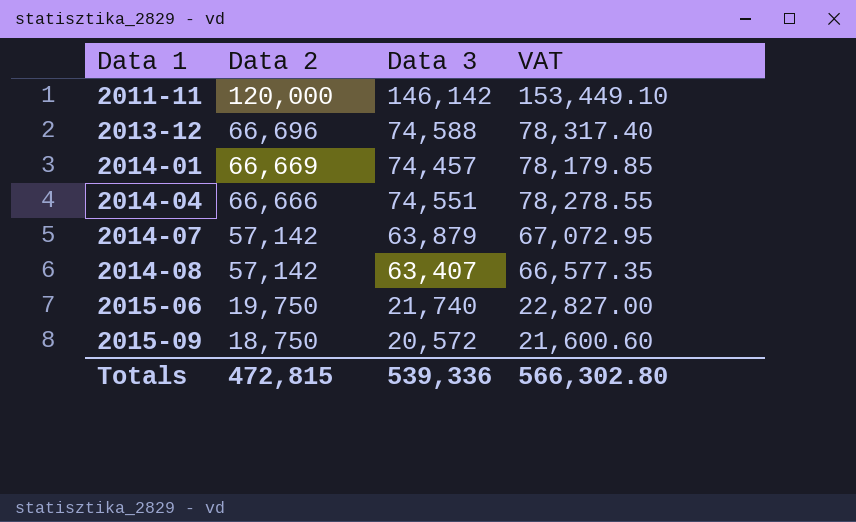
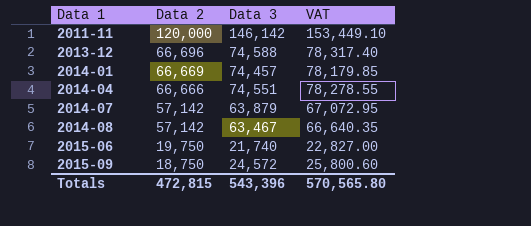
2014-08 | Data 3: 63,407 -> 63,467
2014-08 | VAT: 66,577.35 -> 66,640.35
2015-09 | Data 3: 20,572 -> 24,572
2015-09 | VAT: 21,600.60 -> 25,800.60
Totals | Data 3: 539,336 -> 543,396
Totals | VAT: 566,302.80 -> 570,565.80

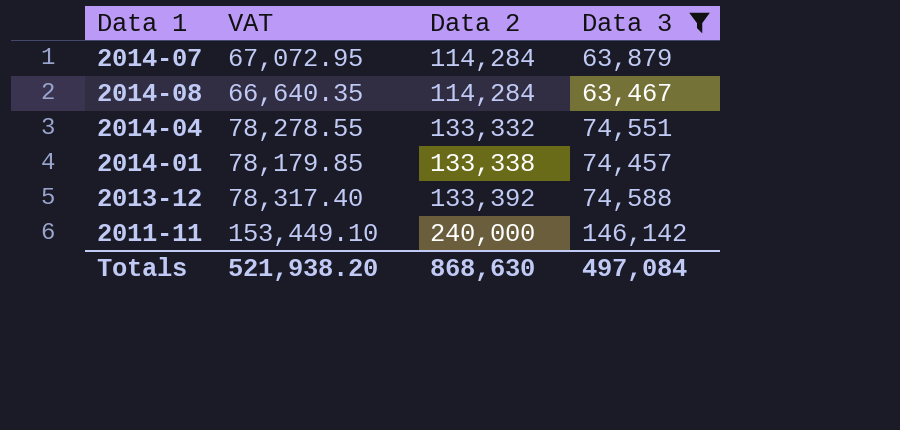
filter: none -> Data 3 >= 63,467
row order: Data 1 ascending -> Data 2 ascending
column VAT | position: 4 -> 2
2014-07 | Data 2: 57,142 -> 114,284
2014-08 | Data 2: 57,142 -> 114,284
2014-04 | Data 2: 66,666 -> 133,332
2014-01 | Data 2: 66,669 -> 133,338
2013-12 | Data 2: 66,696 -> 133,392
2011-11 | Data 2: 120,000 -> 240,000
Totals | VAT: 570,565.80 -> 521,938.20
Totals | Data 2: 472,815 -> 868,630
Totals | Data 3: 543,396 -> 497,084

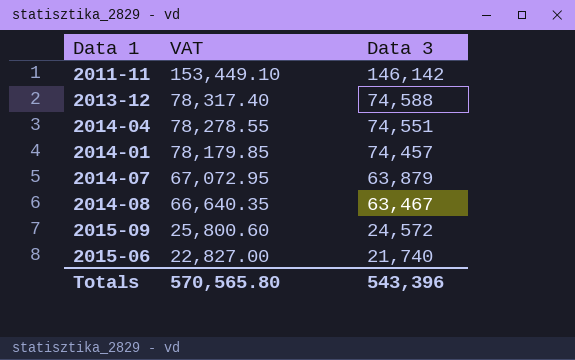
filter: Data 3 >= 63,467 -> none
row order: Data 2 ascending -> VAT descending
column Data 2 | position: 3 -> none
Totals | VAT: 521,938.20 -> 570,565.80
Totals | Data 3: 497,084 -> 543,396

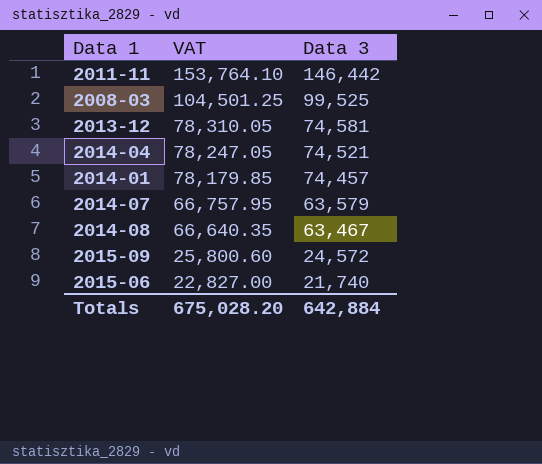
2011-11 | VAT: 153,449.10 -> 153,764.10
2011-11 | Data 3: 146,142 -> 146,442
row 2008-03: none -> 104,501.25 | 99,525
2013-12 | VAT: 78,317.40 -> 78,310.05
2013-12 | Data 3: 74,588 -> 74,581
2014-04 | VAT: 78,278.55 -> 78,247.05
2014-04 | Data 3: 74,551 -> 74,521
2014-07 | VAT: 67,072.95 -> 66,757.95
2014-07 | Data 3: 63,879 -> 63,579
Totals | VAT: 570,565.80 -> 675,028.20
Totals | Data 3: 543,396 -> 642,884

